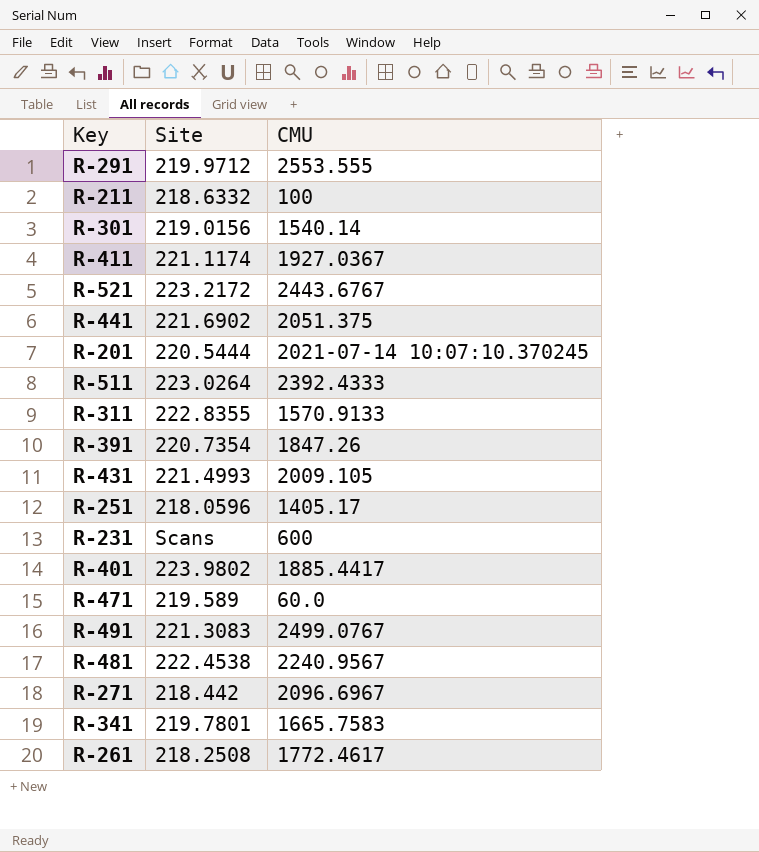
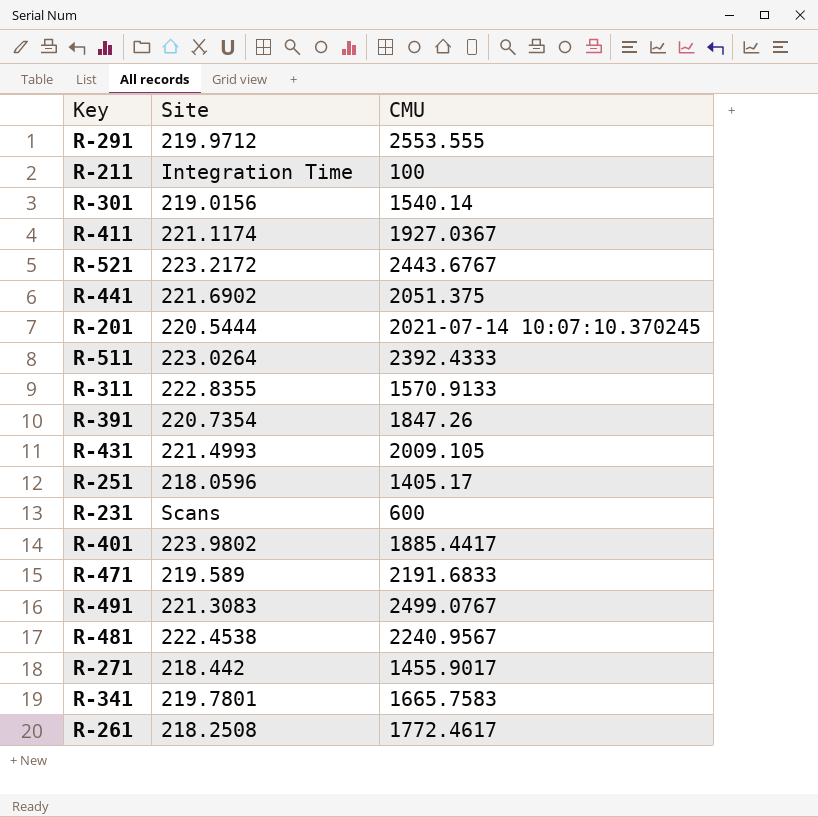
R-211 | Site: 218.6332 -> Integration Time
R-471 | CMU: 60.0 -> 2191.6833
R-271 | CMU: 2096.6967 -> 1455.9017

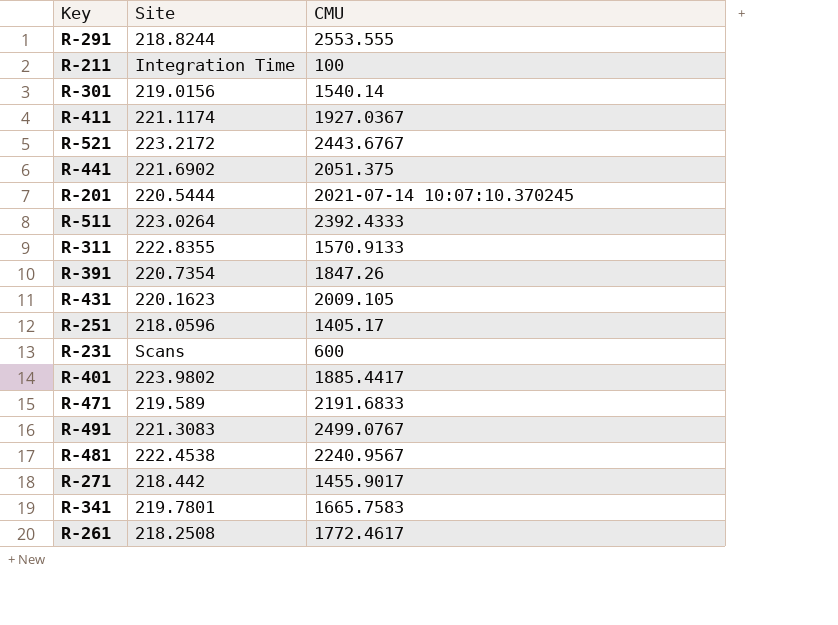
R-291 | Site: 219.9712 -> 218.8244
R-431 | Site: 221.4993 -> 220.1623

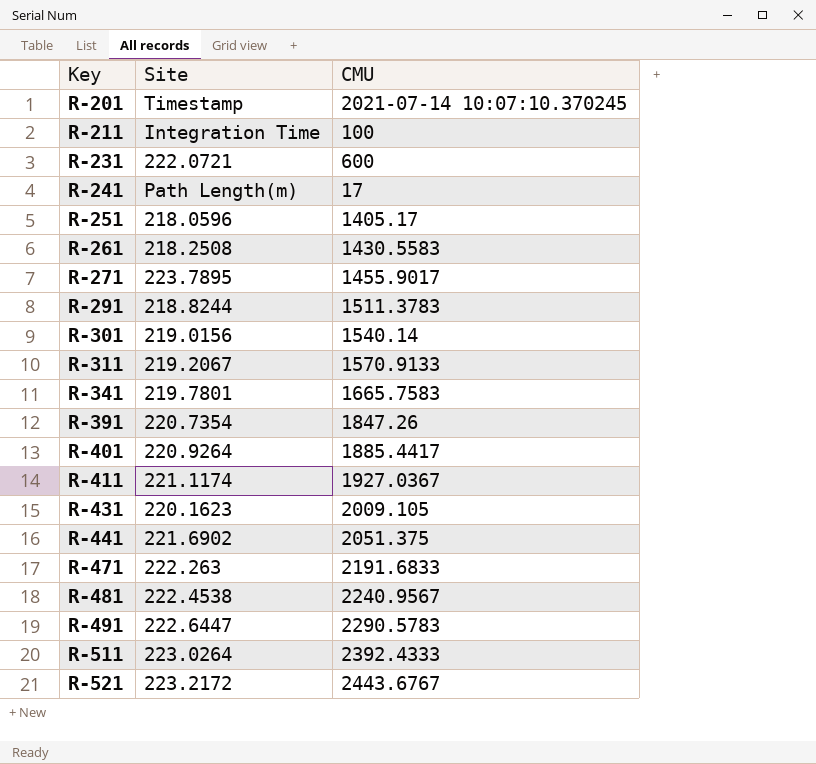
row order: none -> Key ascending
R-201 | Site: 220.5444 -> Timestamp
R-231 | Site: Scans -> 222.0721
row R-241: none -> Path Length(m) | 17
R-261 | CMU: 1772.4617 -> 1430.5583
R-271 | Site: 218.442 -> 223.7895
R-291 | CMU: 2553.555 -> 1511.3783
R-311 | Site: 222.8355 -> 219.2067
R-401 | Site: 223.9802 -> 220.9264
R-471 | Site: 219.589 -> 222.263
R-491 | Site: 221.3083 -> 222.6447
R-491 | CMU: 2499.0767 -> 2290.5783

